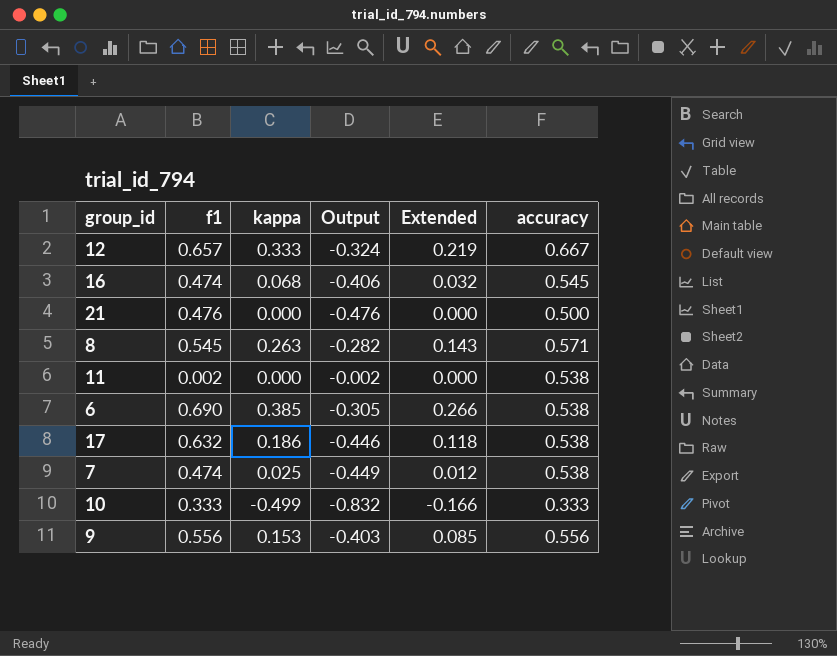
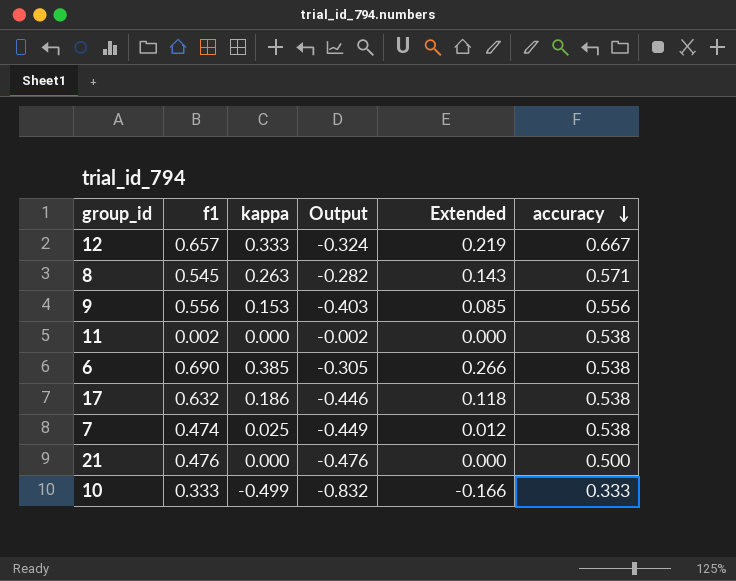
row order: none -> accuracy descending
row 16: 0.474 | 0.068 | -0.406 | 0.032 | 0.545 -> none

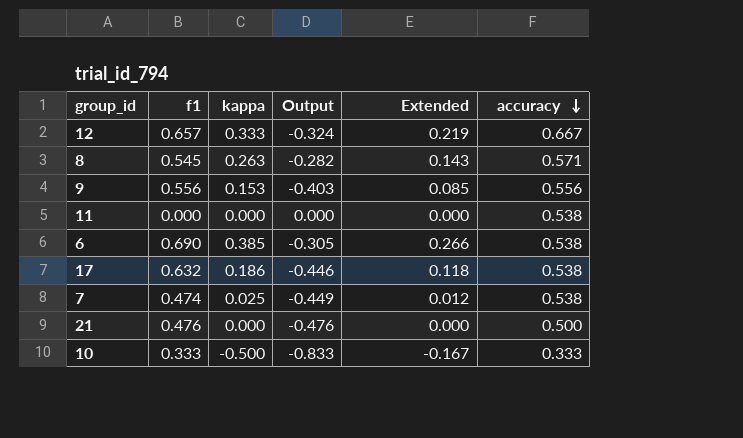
11 | f1: 0.002 -> 0.000
11 | Output: -0.002 -> 0.000
10 | kappa: -0.499 -> -0.500
10 | Output: -0.832 -> -0.833
10 | Extended: -0.166 -> -0.167

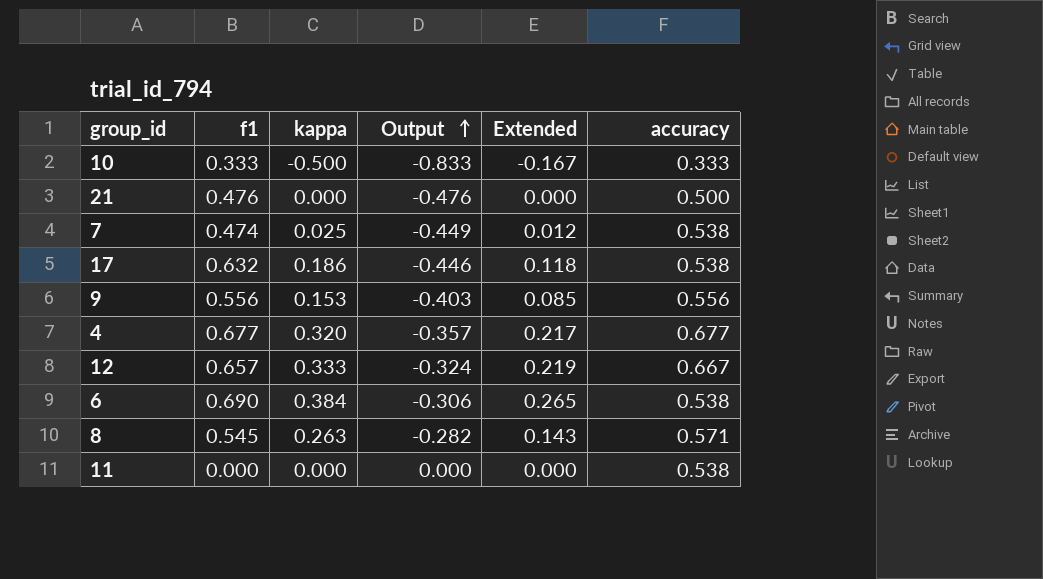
row order: accuracy descending -> Output ascending
row 4: none -> 0.677 | 0.320 | -0.357 | 0.217 | 0.677
6 | kappa: 0.385 -> 0.384
6 | Output: -0.305 -> -0.306
6 | Extended: 0.266 -> 0.265

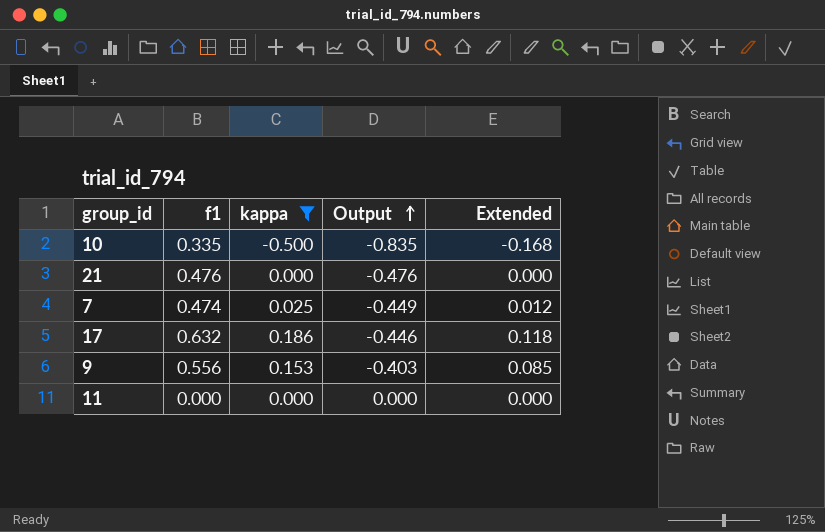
filter: none -> kappa <= 0.186
column accuracy | position: 6 -> none
10 | f1: 0.333 -> 0.335
10 | Output: -0.833 -> -0.835
10 | Extended: -0.167 -> -0.168

